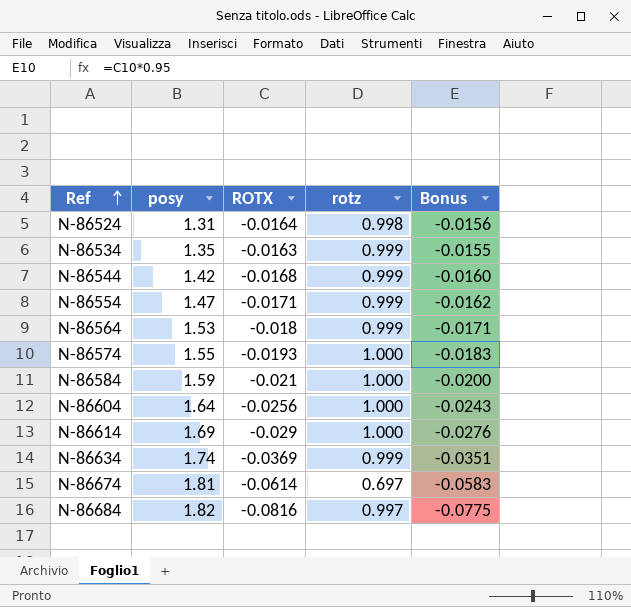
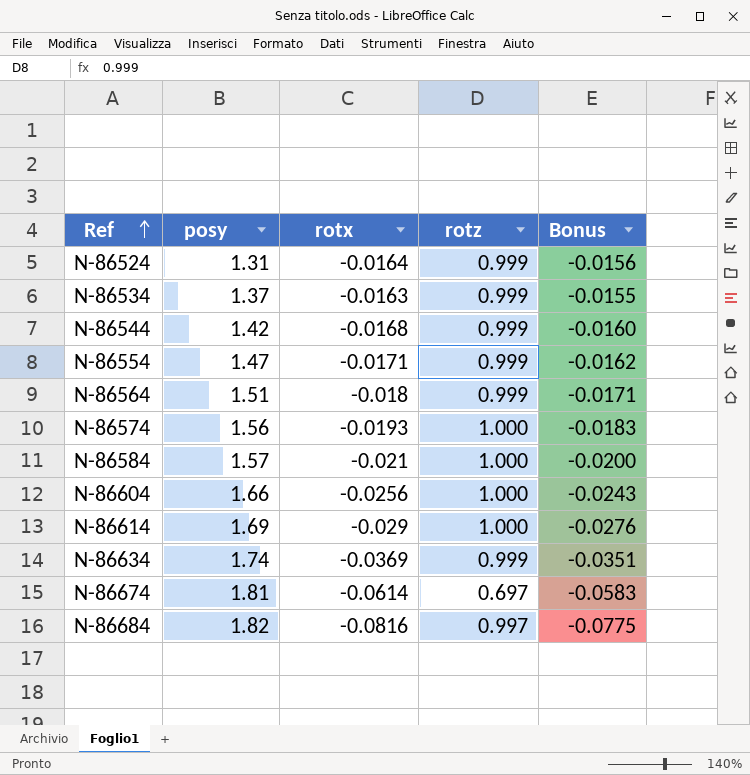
column name: ROTX -> rotx
N-86524 | rotz: 0.998 -> 0.999
N-86534 | posy: 1.35 -> 1.37
N-86564 | posy: 1.53 -> 1.51
N-86574 | posy: 1.55 -> 1.56
N-86584 | posy: 1.59 -> 1.57
N-86604 | posy: 1.64 -> 1.66

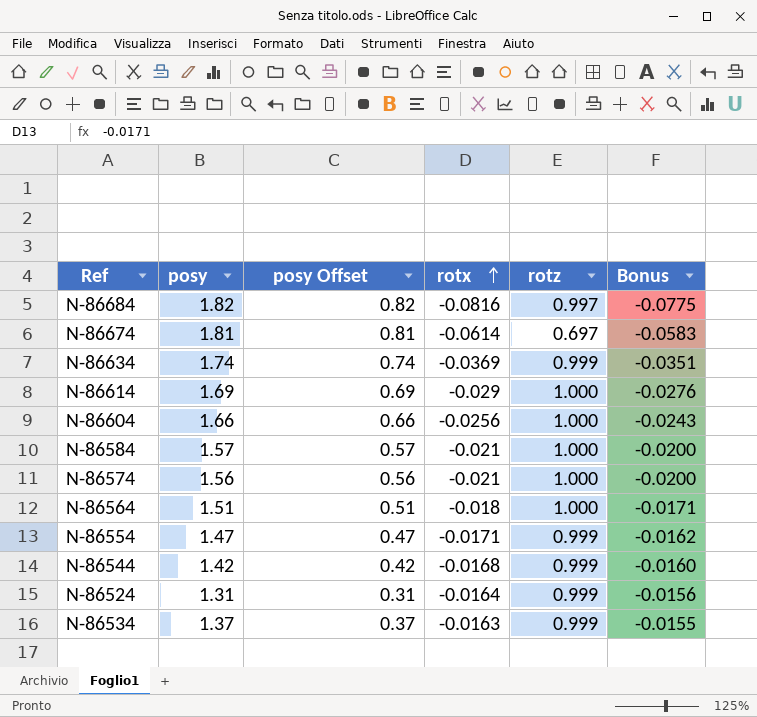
row order: Ref ascending -> rotx ascending
column posy Offset | formula: none -> [posy] - 1
N-86574 | rotx: -0.0193 -> -0.021
N-86574 | Bonus: -0.0183 -> -0.0200
N-86564 | rotz: 0.999 -> 1.000

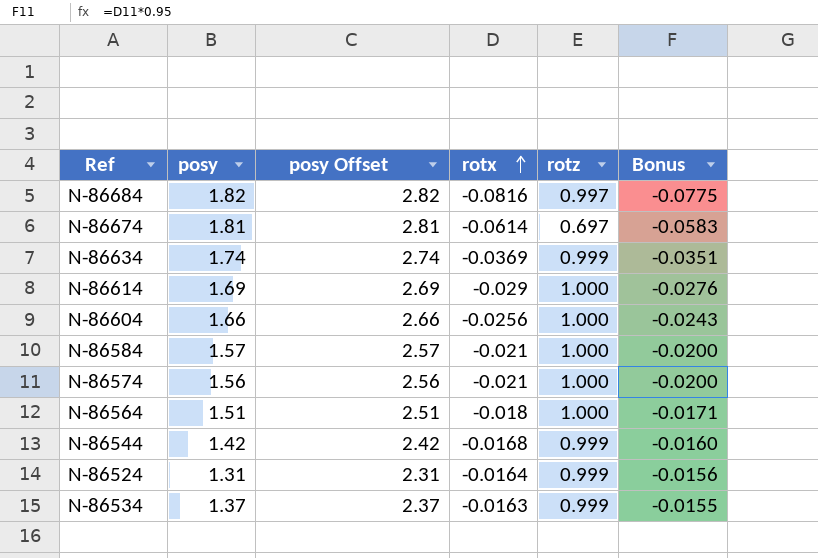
column posy Offset | formula: [posy] - 1 -> [posy] + 1
row N-86554: 1.47 | 0.47 | -0.0171 | 0.999 | -0.0162 -> none

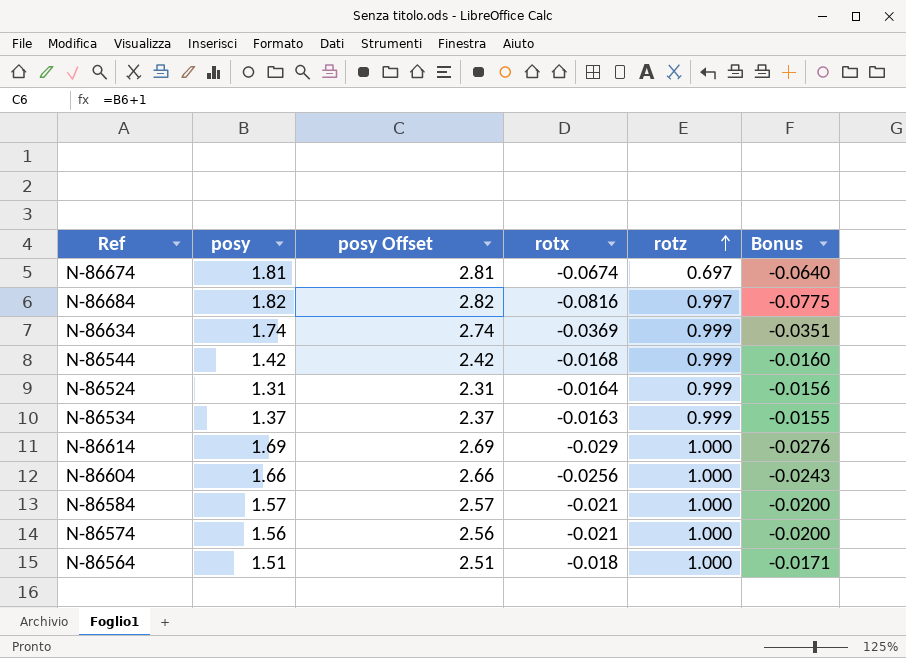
row order: rotx ascending -> rotz ascending
N-86674 | rotx: -0.0614 -> -0.0674
N-86674 | Bonus: -0.0583 -> -0.0640

